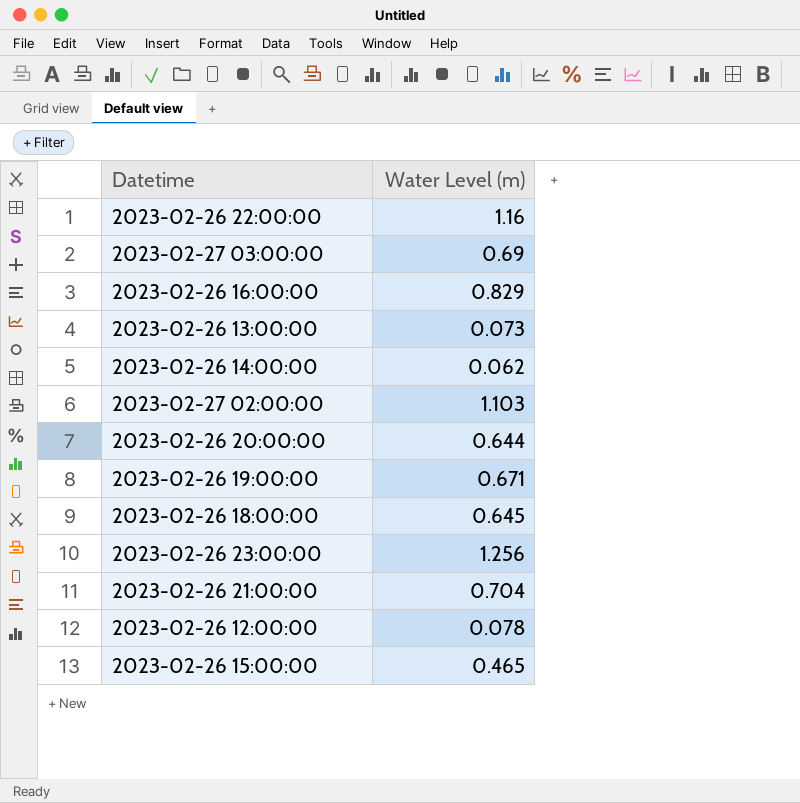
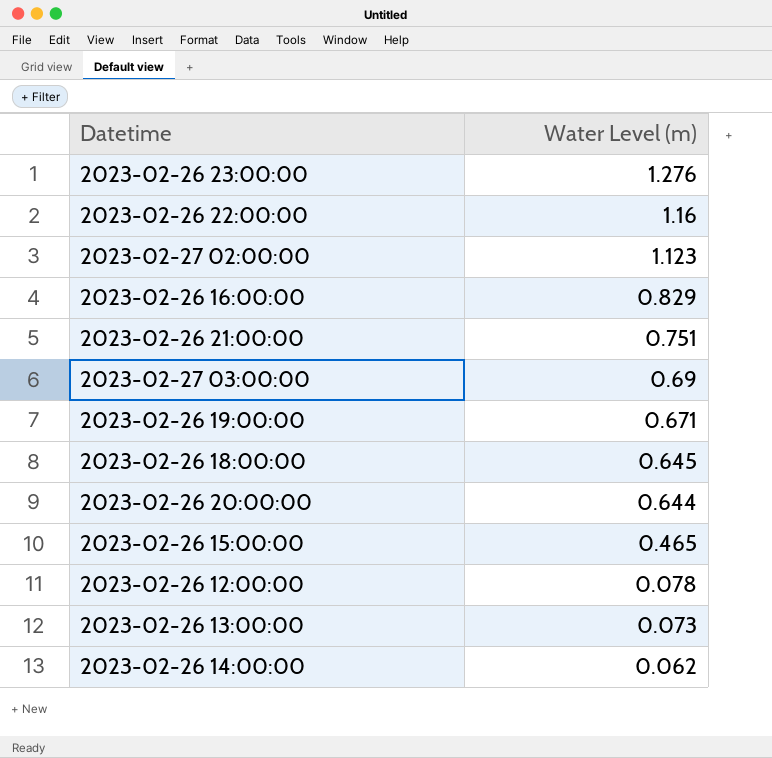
row order: none -> Water Level (m) descending
2023-02-26 23:00:00 | Water Level (m): 1.256 -> 1.276
2023-02-27 02:00:00 | Water Level (m): 1.103 -> 1.123
2023-02-26 21:00:00 | Water Level (m): 0.704 -> 0.751

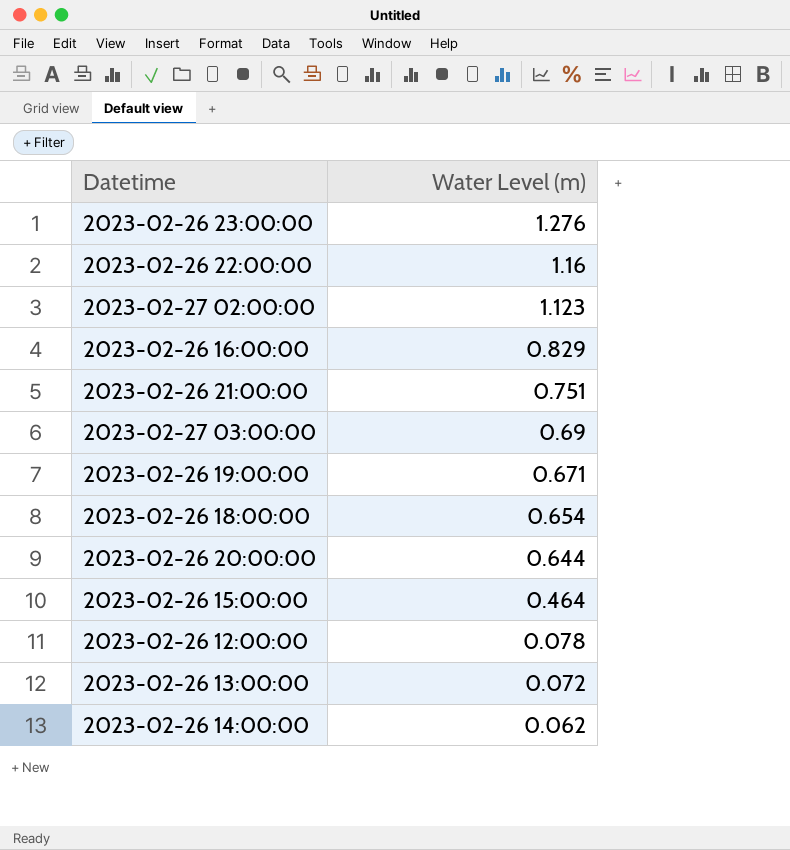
2023-02-26 18:00:00 | Water Level (m): 0.645 -> 0.654
2023-02-26 15:00:00 | Water Level (m): 0.465 -> 0.464
2023-02-26 13:00:00 | Water Level (m): 0.073 -> 0.072

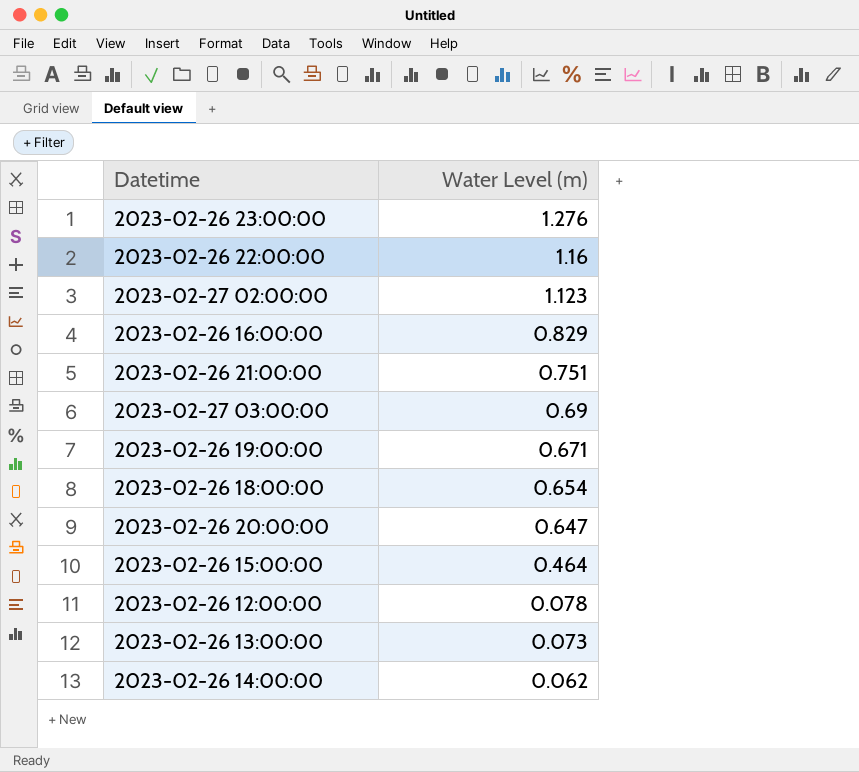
2023-02-26 20:00:00 | Water Level (m): 0.644 -> 0.647
2023-02-26 13:00:00 | Water Level (m): 0.072 -> 0.073

